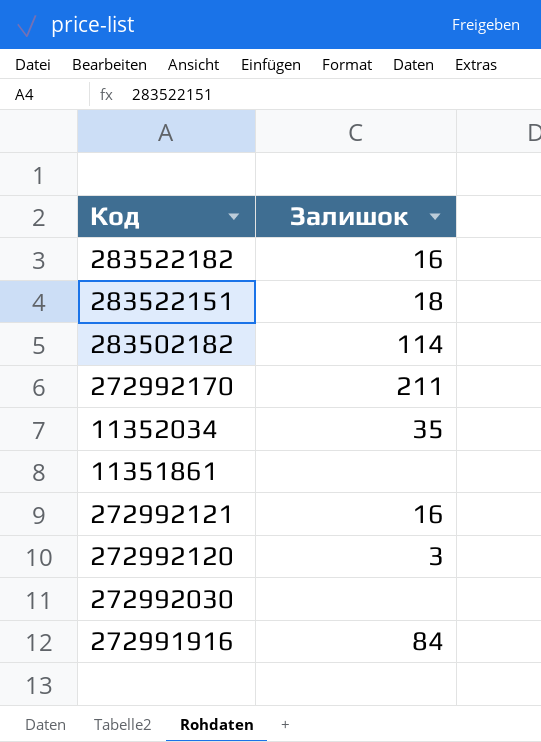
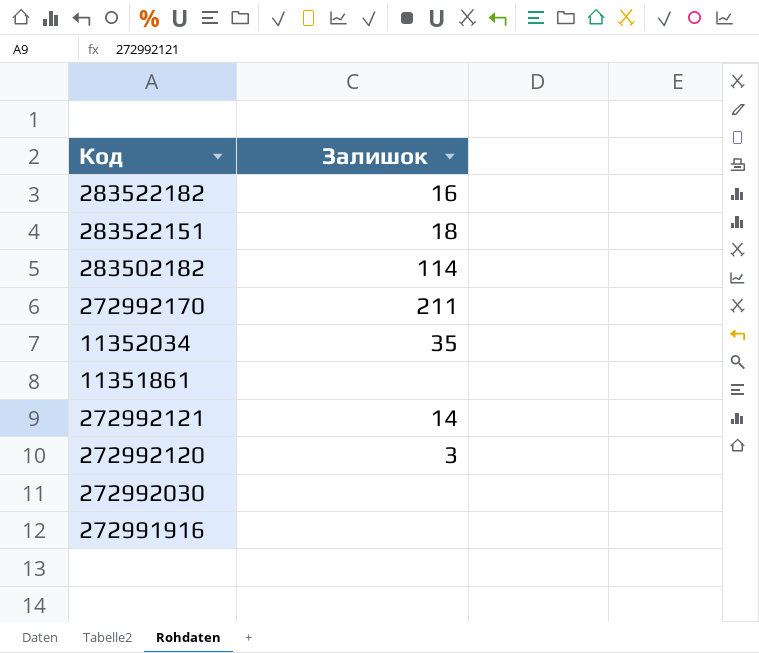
272992121 | Залишок: 16 -> 14
272991916 | Залишок: 84 -> none

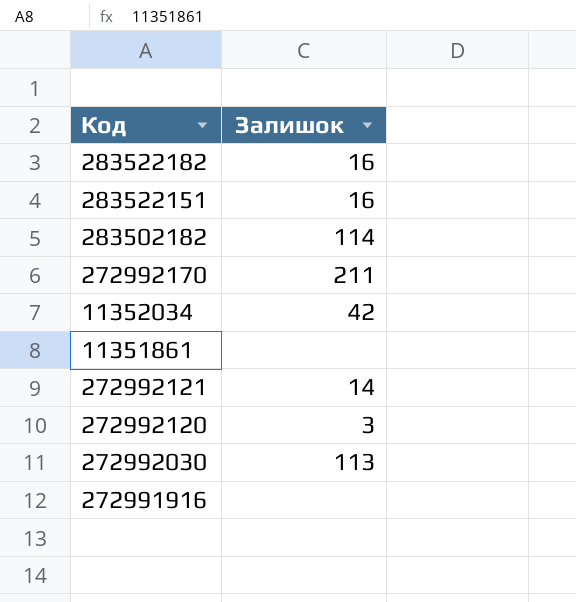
283522151 | Залишок: 18 -> 16
11352034 | Залишок: 35 -> 42
272992030 | Залишок: none -> 113

